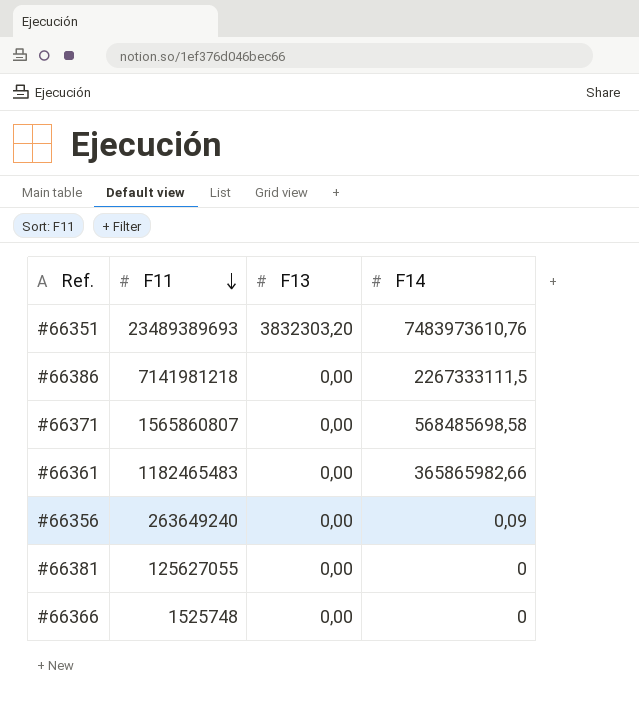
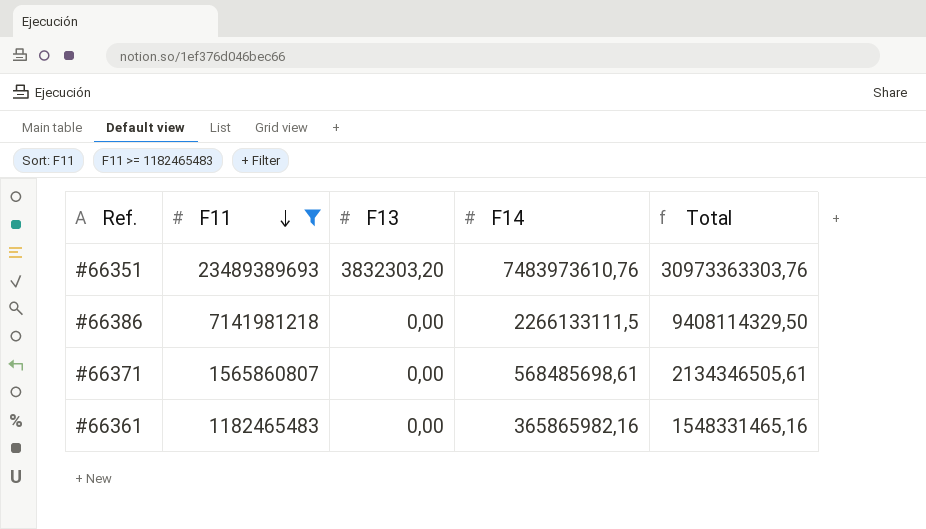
filter: none -> F11 >= 1182465483
column Total | formula: none -> [F11] + [F14]
#66386 | F14: 2267333111,5 -> 2266133111,5
#66371 | F14: 568485698,58 -> 568485698,61
#66361 | F14: 365865982,66 -> 365865982,16

